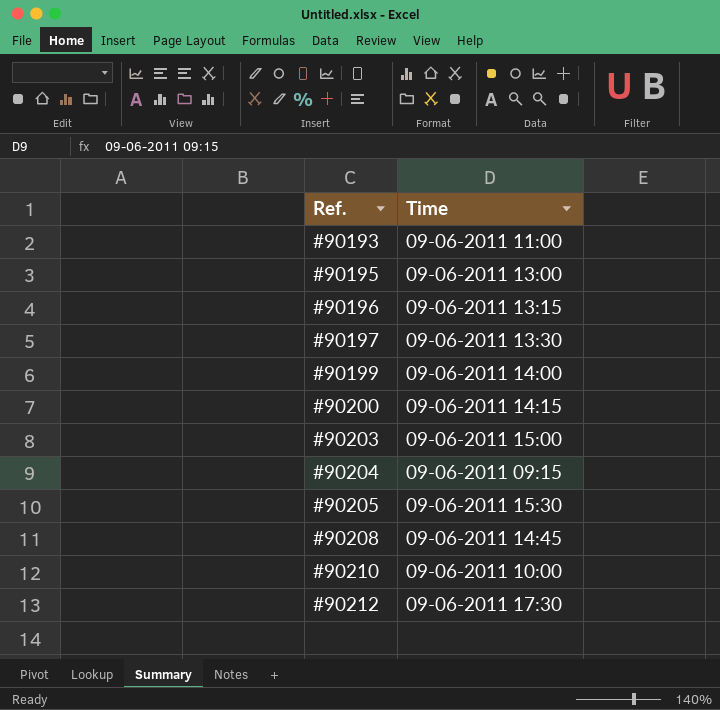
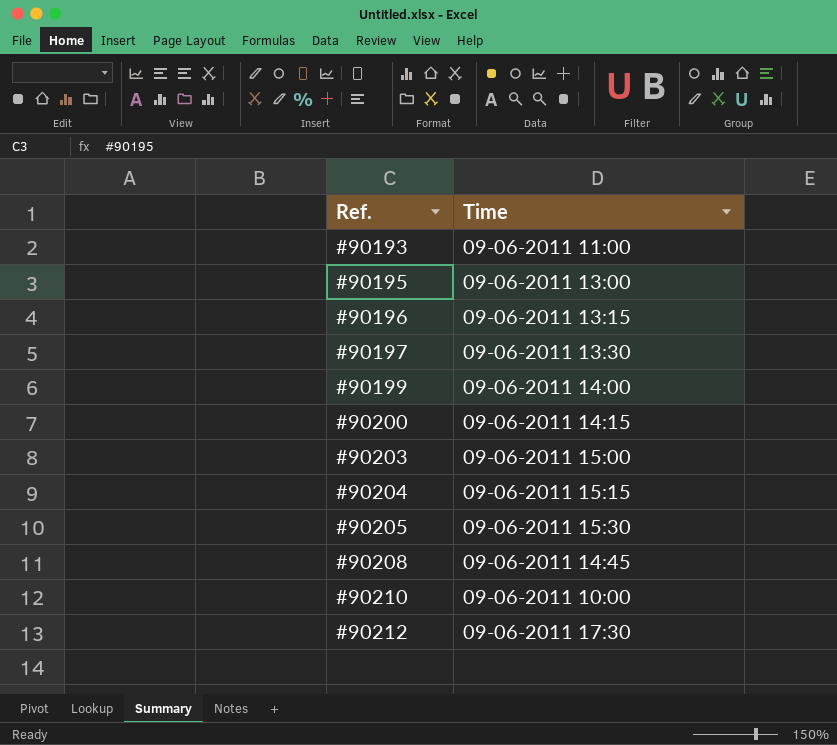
#90204 | Time: 09-06-2011 09:15 -> 09-06-2011 15:15

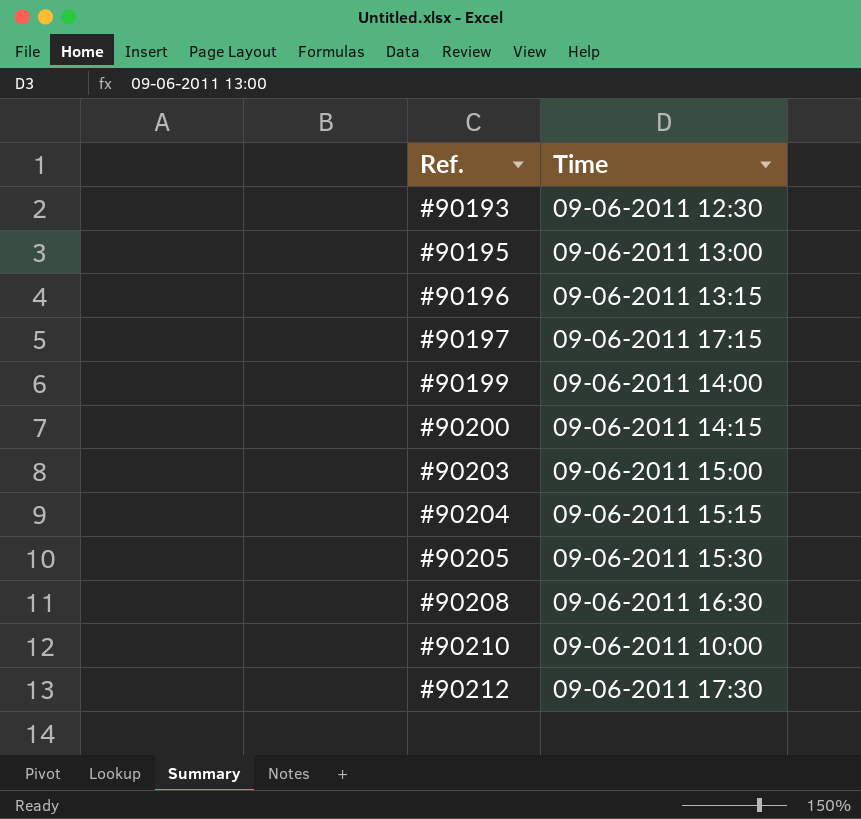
#90193 | Time: 09-06-2011 11:00 -> 09-06-2011 12:30
#90197 | Time: 09-06-2011 13:30 -> 09-06-2011 17:15
#90208 | Time: 09-06-2011 14:45 -> 09-06-2011 16:30

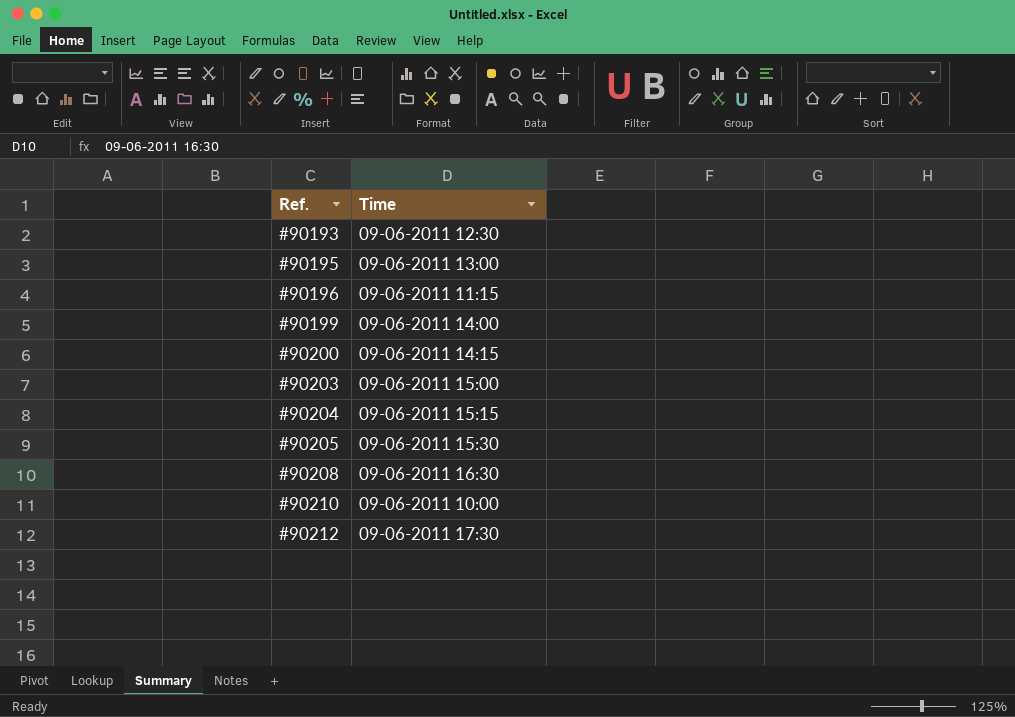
row #90197: 09-06-2011 17:15 -> none
#90196 | Time: 09-06-2011 13:15 -> 09-06-2011 11:15

